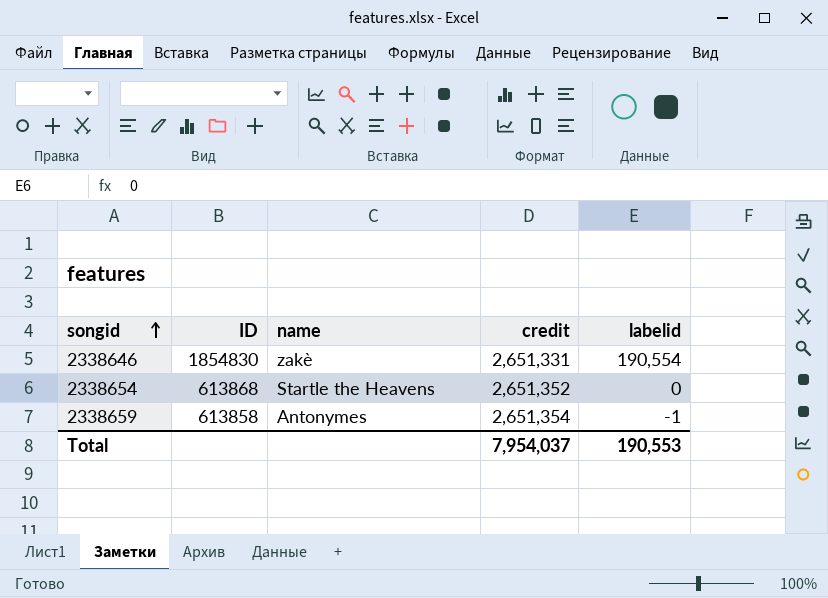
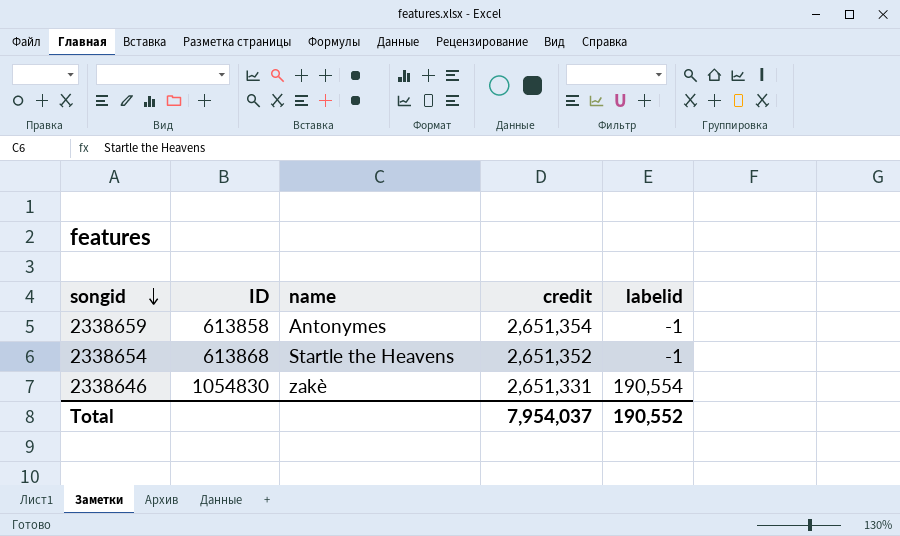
row order: songid ascending -> songid descending
2338654 | labelid: 0 -> -1
2338646 | ID: 1854830 -> 1054830
Total | labelid: 190,553 -> 190,552

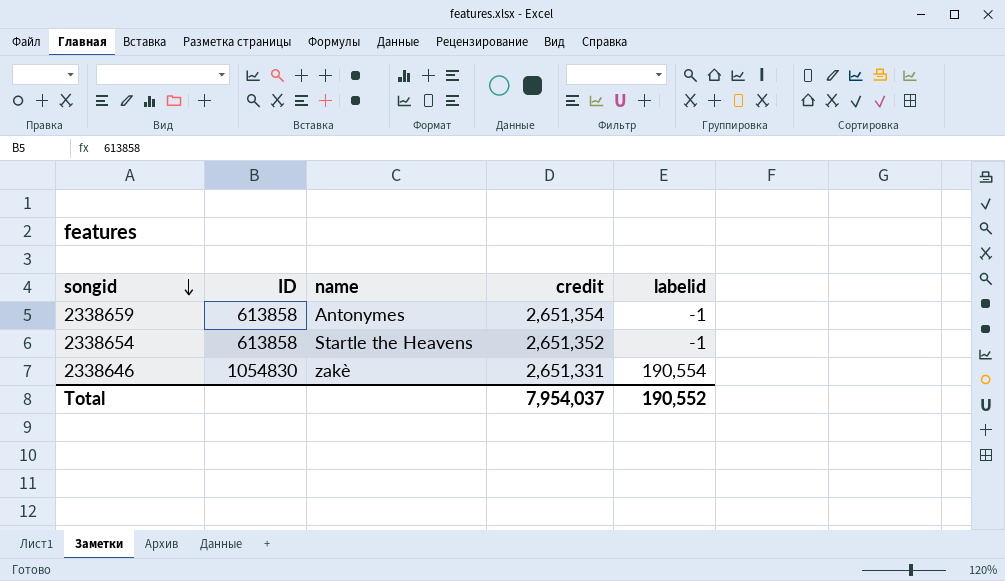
2338654 | ID: 613868 -> 613858

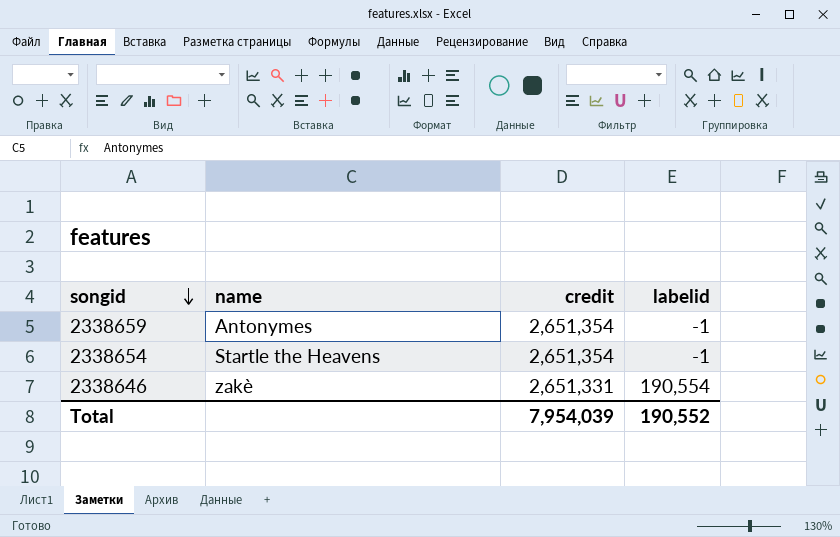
column ID | position: 2 -> none
2338654 | credit: 2,651,352 -> 2,651,354
Total | credit: 7,954,037 -> 7,954,039

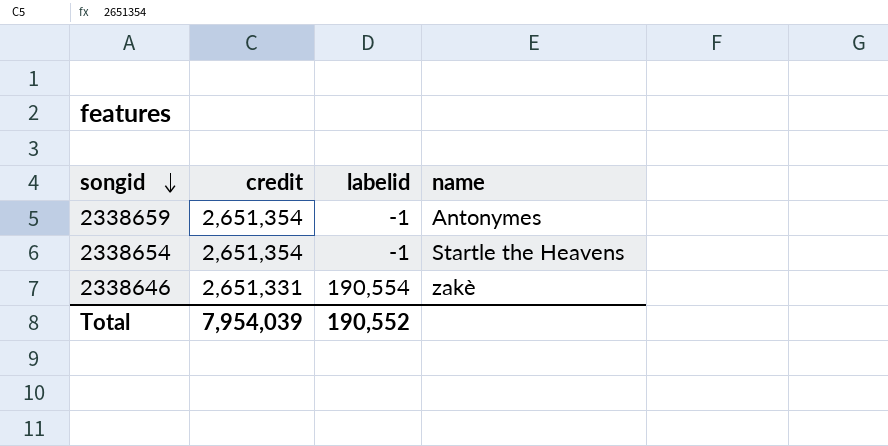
column name | position: 2 -> 4

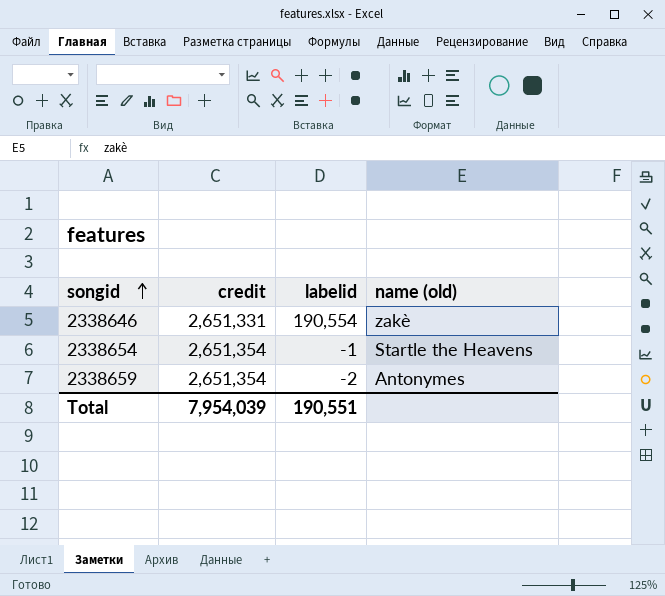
row order: songid descending -> songid ascending
column name: name -> name (old)
2338659 | labelid: -1 -> -2
Total | labelid: 190,552 -> 190,551

